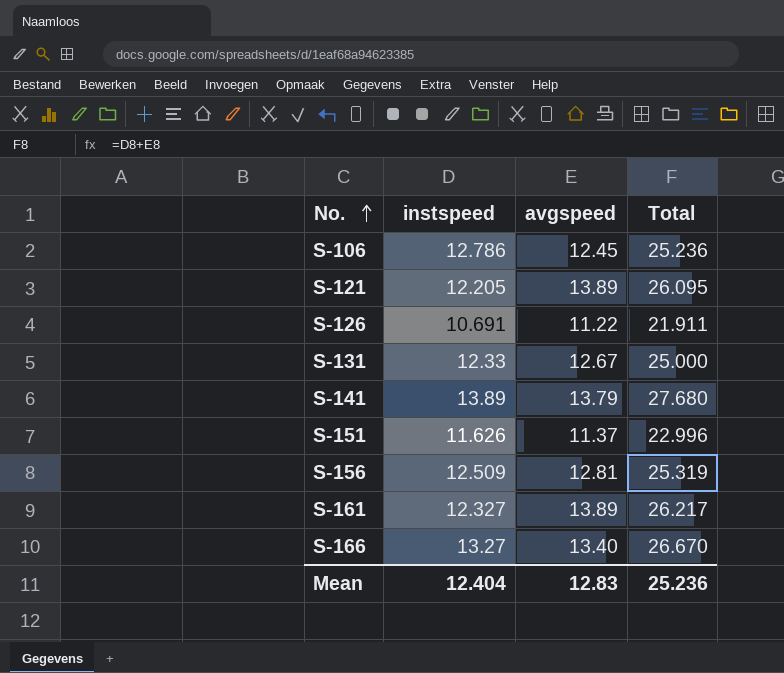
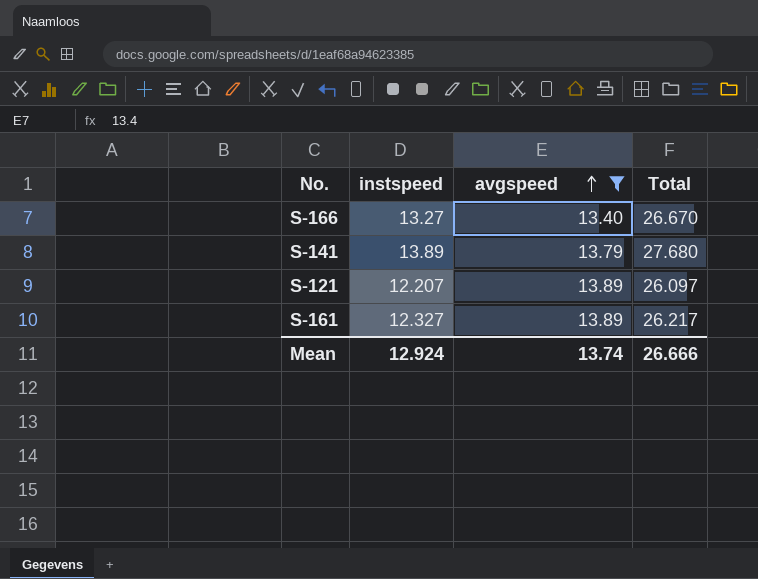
filter: none -> avgspeed >= 13.40
row order: No. ascending -> avgspeed ascending
S-121 | instspeed: 12.205 -> 12.207
S-121 | Total: 26.095 -> 26.097
Mean | instspeed: 12.404 -> 12.924
Mean | avgspeed: 12.83 -> 13.74
Mean | Total: 25.236 -> 26.666

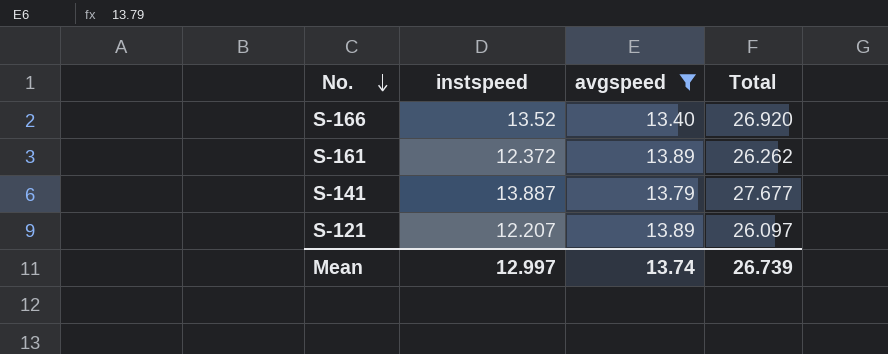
row order: avgspeed ascending -> No. descending
S-166 | instspeed: 13.27 -> 13.52
S-166 | Total: 26.670 -> 26.920
S-161 | instspeed: 12.327 -> 12.372
S-161 | Total: 26.217 -> 26.262
S-141 | instspeed: 13.89 -> 13.887
S-141 | Total: 27.680 -> 27.677
Mean | instspeed: 12.924 -> 12.997
Mean | Total: 26.666 -> 26.739

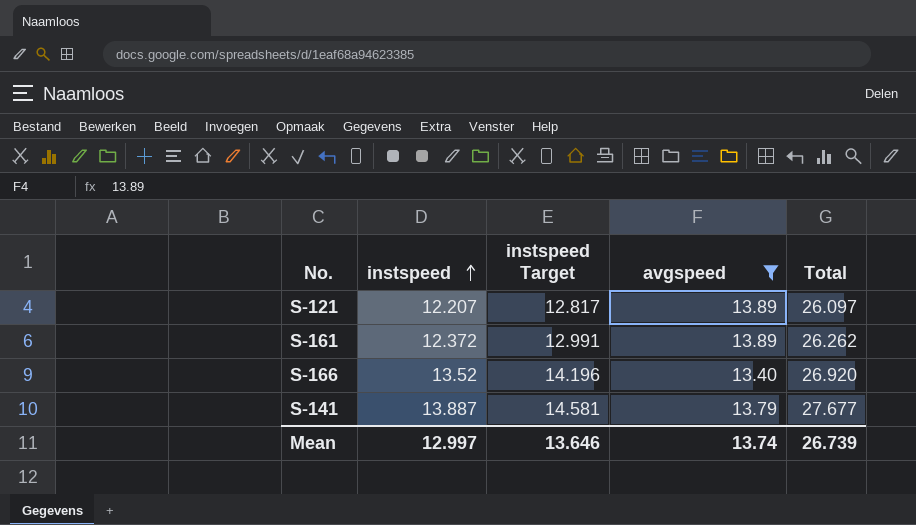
row order: No. descending -> instspeed ascending
column instspeed Target | formula: none -> [instspeed] * 1.05

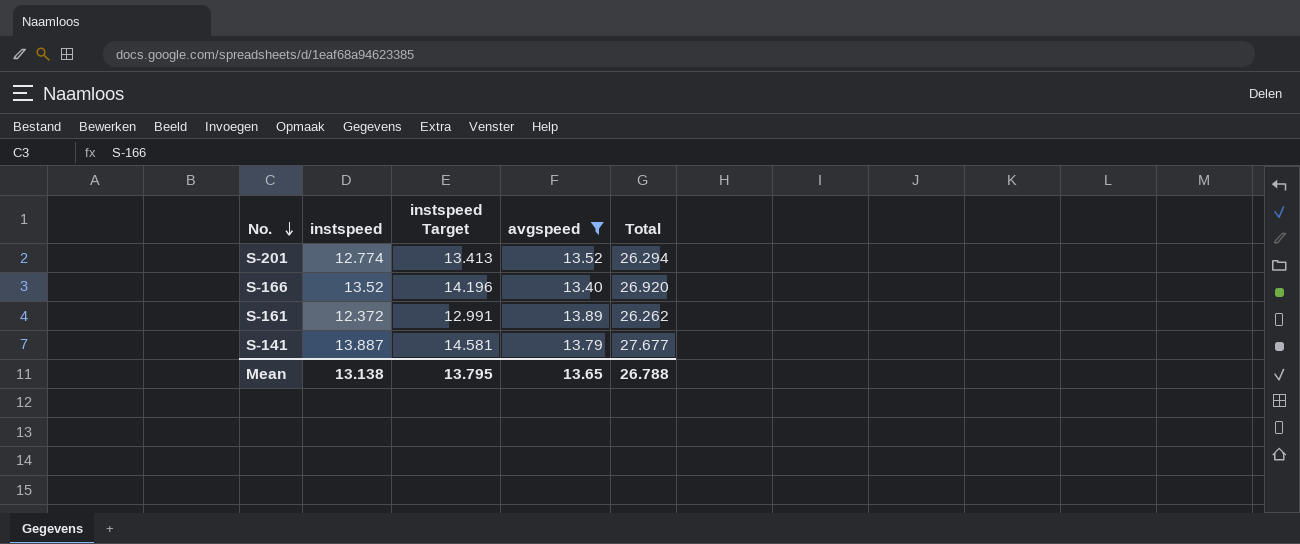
row order: instspeed ascending -> No. descending
row S-121: 12.207 | 12.817 | 13.89 | 26.097 -> none
row S-201: none -> 12.774 | 13.413 | 13.52 | 26.294
Mean | instspeed: 12.997 -> 13.138
Mean | instspeed Target: 13.646 -> 13.795
Mean | avgspeed: 13.74 -> 13.65
Mean | Total: 26.739 -> 26.788

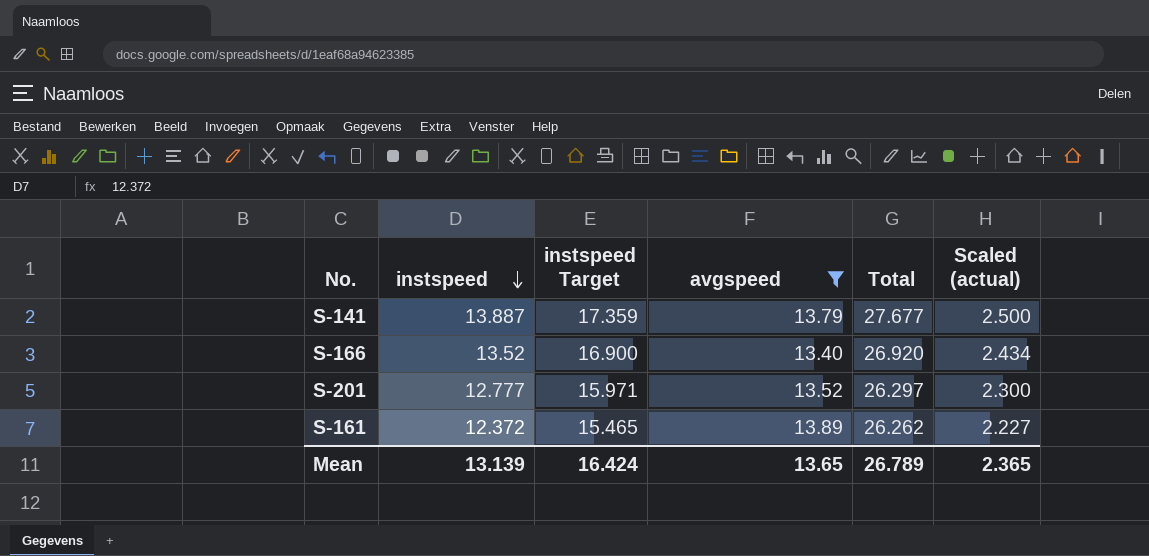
row order: No. descending -> instspeed descending
column instspeed Target | formula: [instspeed] * 1.05 -> [instspeed] * 1.25
column Scaled (actual) | formula: none -> [instspeed] * 0.18
S-201 | instspeed: 12.774 -> 12.777
S-201 | Total: 26.294 -> 26.297
Mean | instspeed: 13.138 -> 13.139
Mean | instspeed Target: 13.795 -> 16.424
Mean | Total: 26.788 -> 26.789

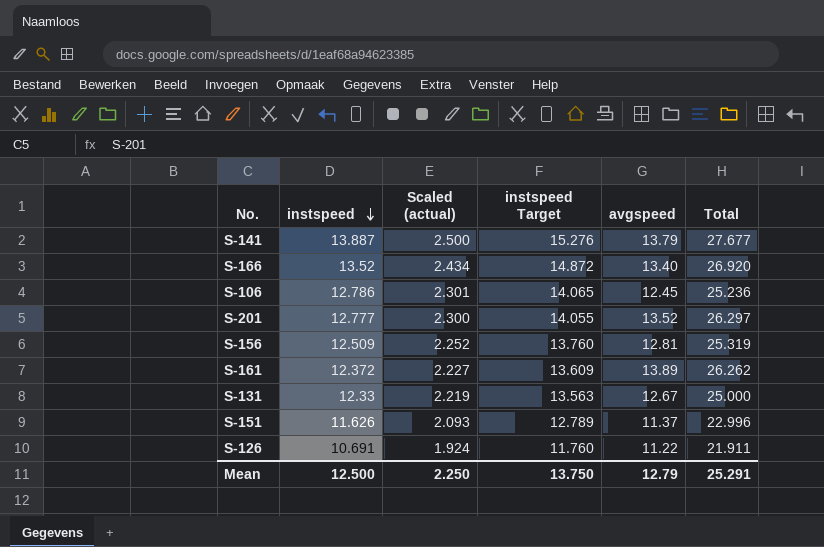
filter: avgspeed >= 13.40 -> none
column Scaled (actual) | position: 6 -> 3
column instspeed Target | formula: [instspeed] * 1.25 -> [instspeed] * 1.1
Mean | instspeed: 13.139 -> 12.500
Mean | Scaled (actual): 2.365 -> 2.250
Mean | instspeed Target: 16.424 -> 13.750
Mean | avgspeed: 13.65 -> 12.79
Mean | Total: 26.789 -> 25.291

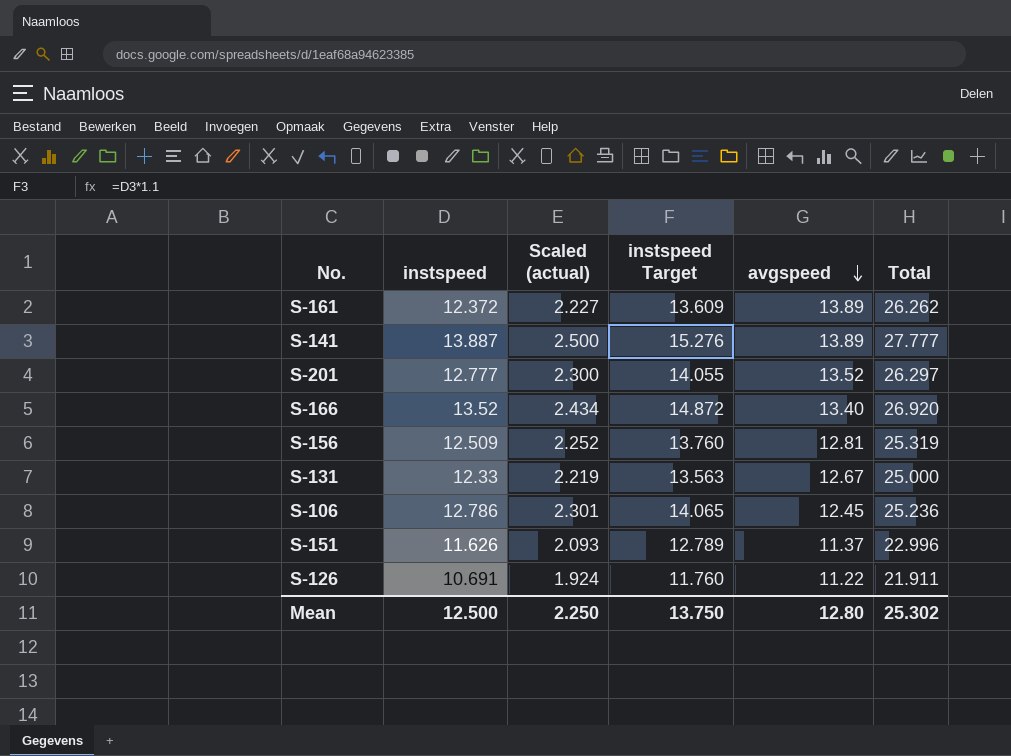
row order: instspeed descending -> avgspeed descending
S-141 | avgspeed: 13.79 -> 13.89
S-141 | Total: 27.677 -> 27.777
Mean | avgspeed: 12.79 -> 12.80
Mean | Total: 25.291 -> 25.302

